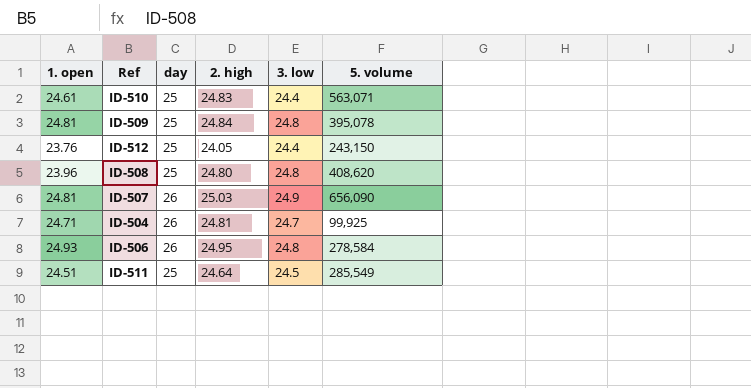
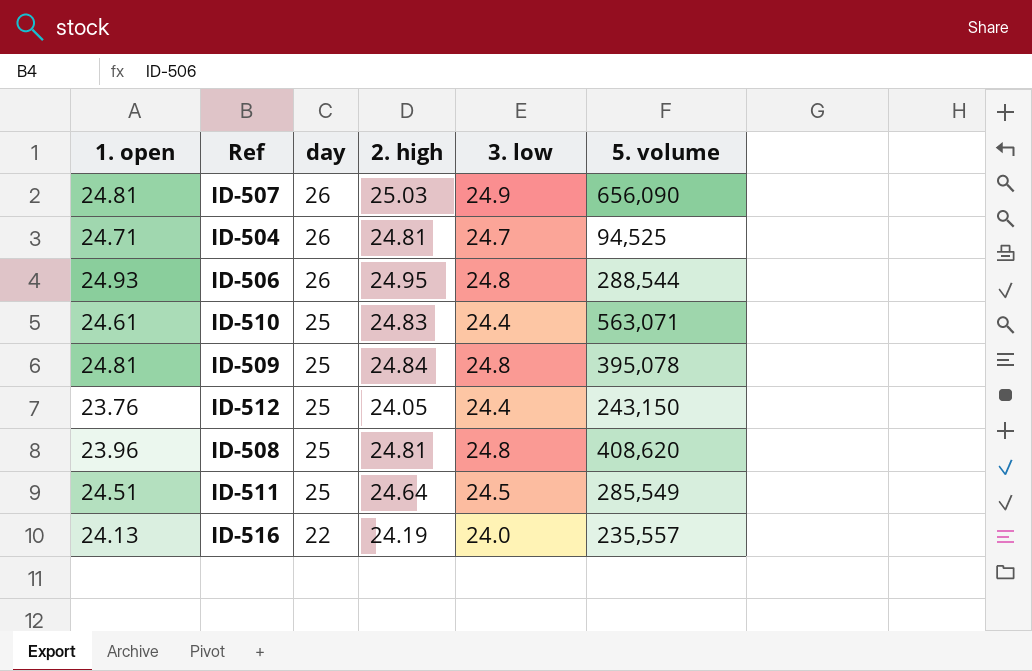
row order: none -> day descending
ID-504 | 5. volume: 99,925 -> 94,525
ID-506 | 5. volume: 278,584 -> 288,544
ID-508 | 2. high: 24.80 -> 24.81
row ID-516: none -> 24.13 | 22 | 24.19 | 24.0 | 235,557

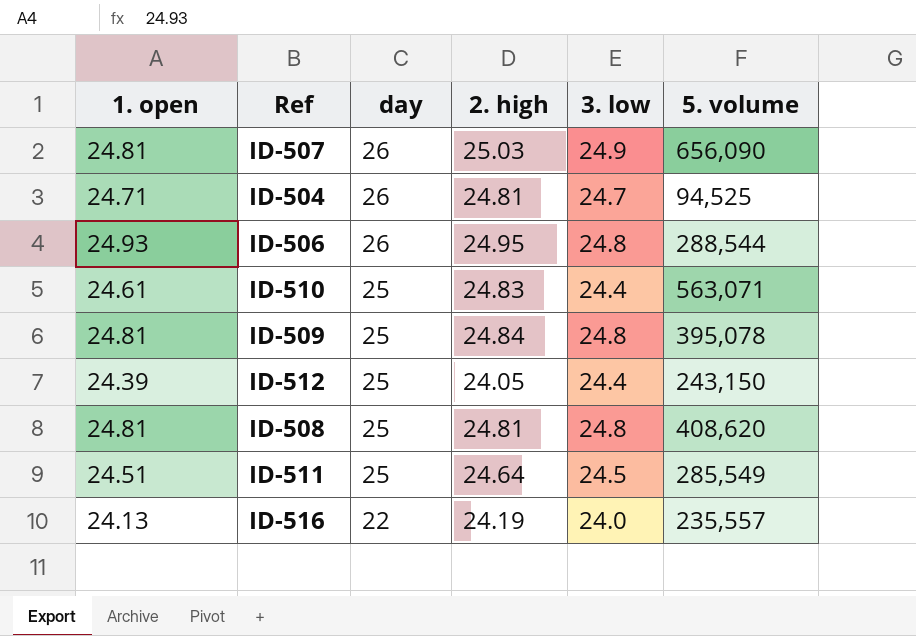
ID-512 | 1. open: 23.76 -> 24.39
ID-508 | 1. open: 23.96 -> 24.81

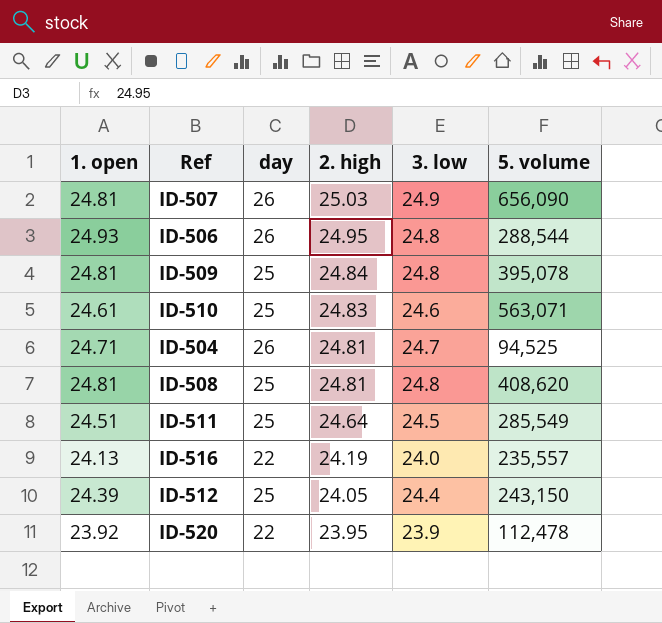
row order: day descending -> 2. high descending
ID-510 | 3. low: 24.4 -> 24.6
row ID-520: none -> 23.92 | 22 | 23.95 | 23.9 | 112,478

